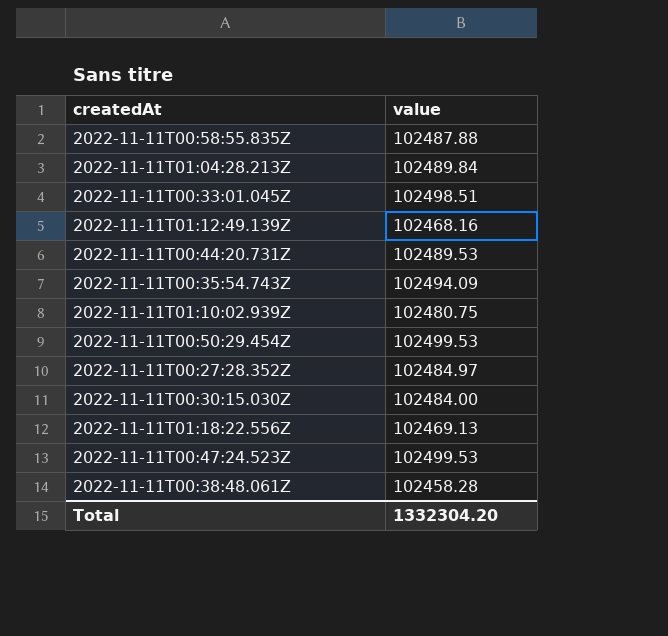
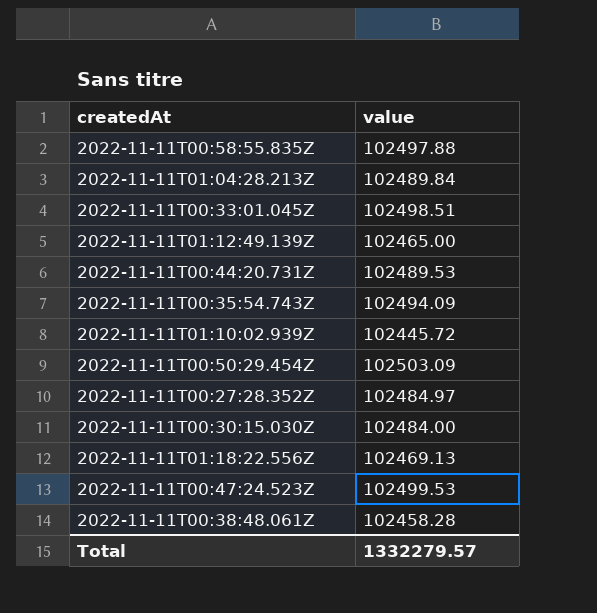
2022-11-11T00:58:55.835Z | value: 102487.88 -> 102497.88
2022-11-11T01:12:49.139Z | value: 102468.16 -> 102465.00
2022-11-11T01:10:02.939Z | value: 102480.75 -> 102445.72
2022-11-11T00:50:29.454Z | value: 102499.53 -> 102503.09
Total | value: 1332304.20 -> 1332279.57

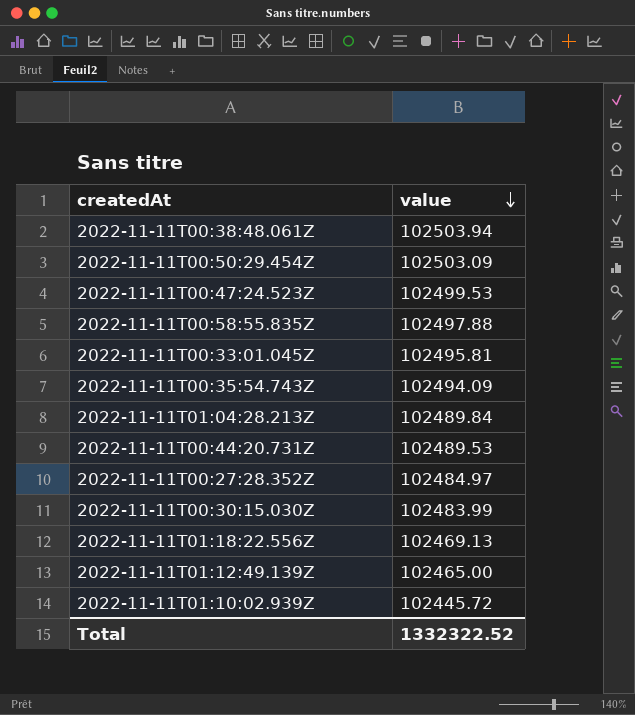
row order: none -> value descending
2022-11-11T00:38:48.061Z | value: 102458.28 -> 102503.94
2022-11-11T00:33:01.045Z | value: 102498.51 -> 102495.81
2022-11-11T00:30:15.030Z | value: 102484.00 -> 102483.99
Total | value: 1332279.57 -> 1332322.52

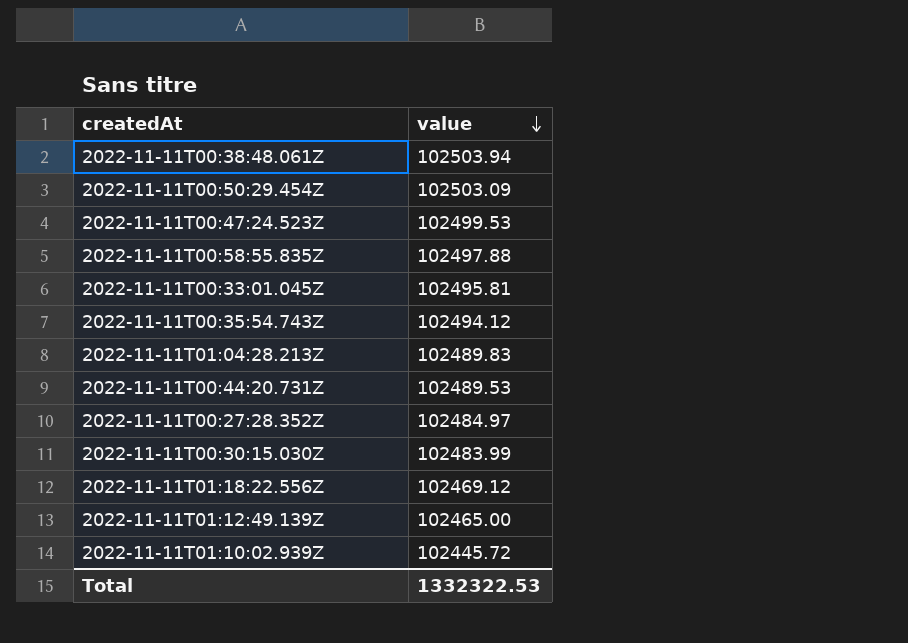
2022-11-11T00:35:54.743Z | value: 102494.09 -> 102494.12
2022-11-11T01:04:28.213Z | value: 102489.84 -> 102489.83
2022-11-11T01:18:22.556Z | value: 102469.13 -> 102469.12
Total | value: 1332322.52 -> 1332322.53

